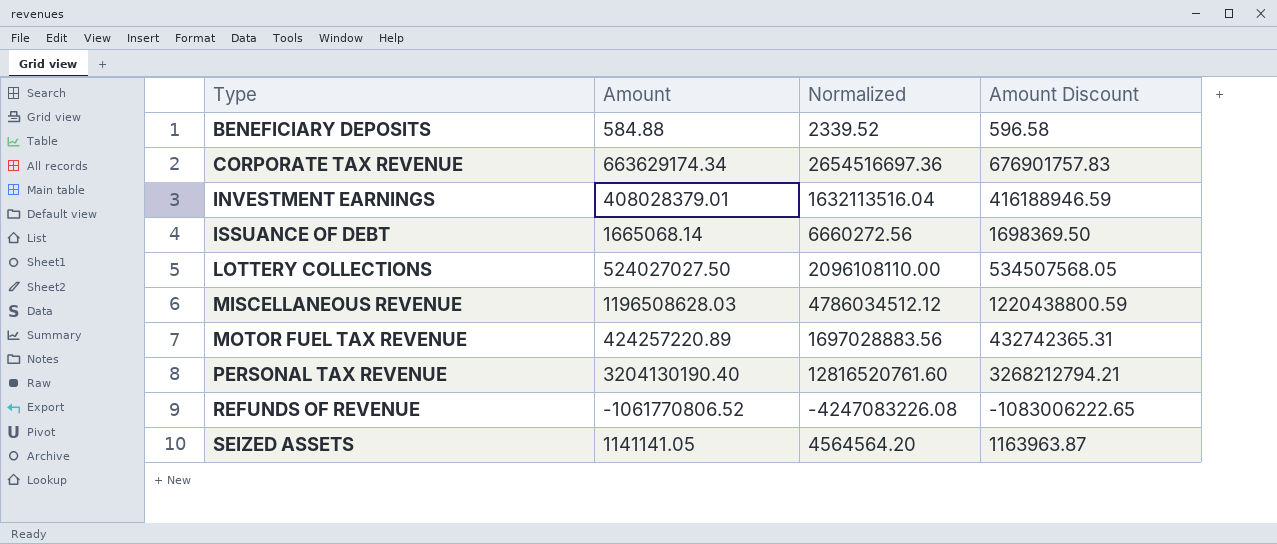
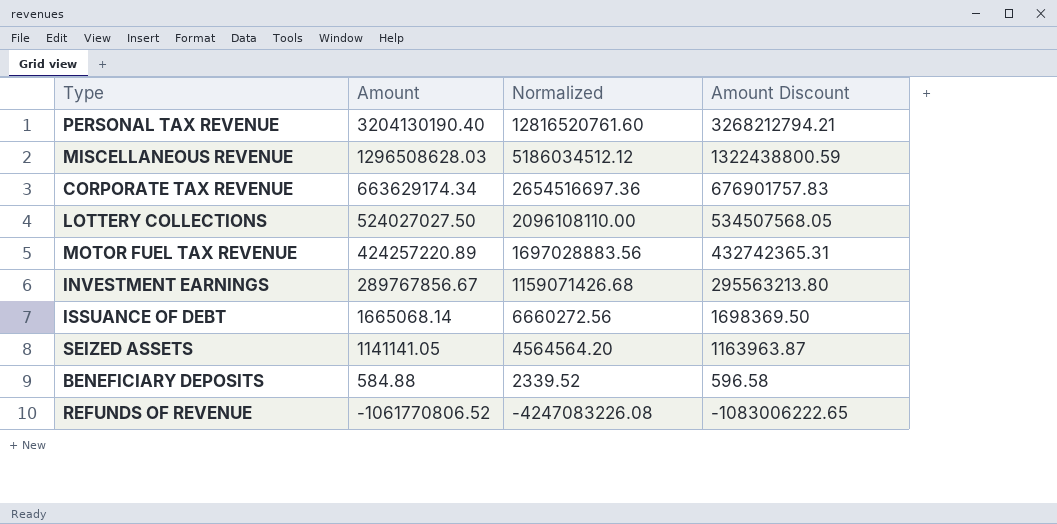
row order: Type ascending -> Amount descending
MISCELLANEOUS REVENUE | Amount: 1196508628.03 -> 1296508628.03
MISCELLANEOUS REVENUE | Normalized: 4786034512.12 -> 5186034512.12
MISCELLANEOUS REVENUE | Amount Discount: 1220438800.59 -> 1322438800.59
INVESTMENT EARNINGS | Amount: 408028379.01 -> 289767856.67
INVESTMENT EARNINGS | Normalized: 1632113516.04 -> 1159071426.68
INVESTMENT EARNINGS | Amount Discount: 416188946.59 -> 295563213.80

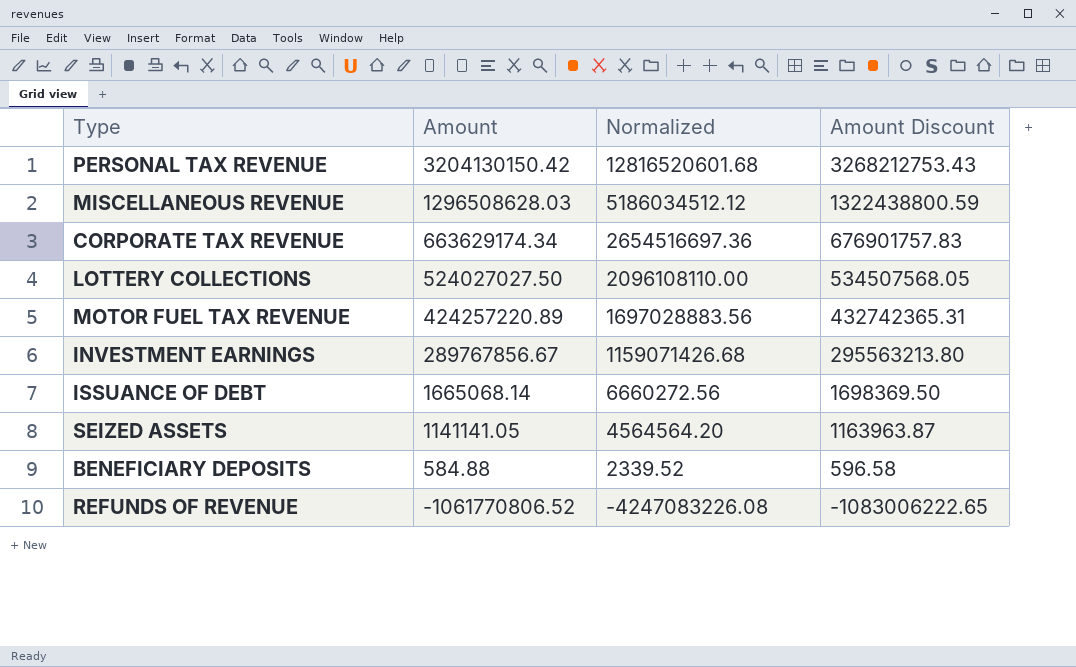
PERSONAL TAX REVENUE | Amount: 3204130190.40 -> 3204130150.42
PERSONAL TAX REVENUE | Normalized: 12816520761.60 -> 12816520601.68
PERSONAL TAX REVENUE | Amount Discount: 3268212794.21 -> 3268212753.43

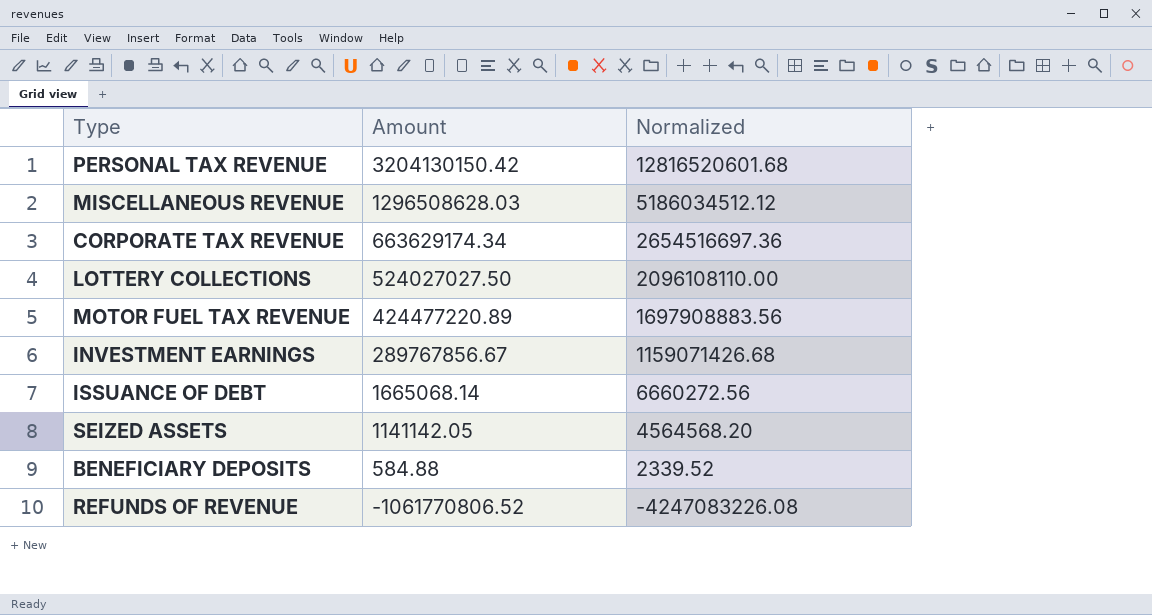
column Amount Discount | formula: [Amount] * 1.02 -> none
MOTOR FUEL TAX REVENUE | Amount: 424257220.89 -> 424477220.89
MOTOR FUEL TAX REVENUE | Normalized: 1697028883.56 -> 1697908883.56
SEIZED ASSETS | Amount: 1141141.05 -> 1141142.05
SEIZED ASSETS | Normalized: 4564564.20 -> 4564568.20

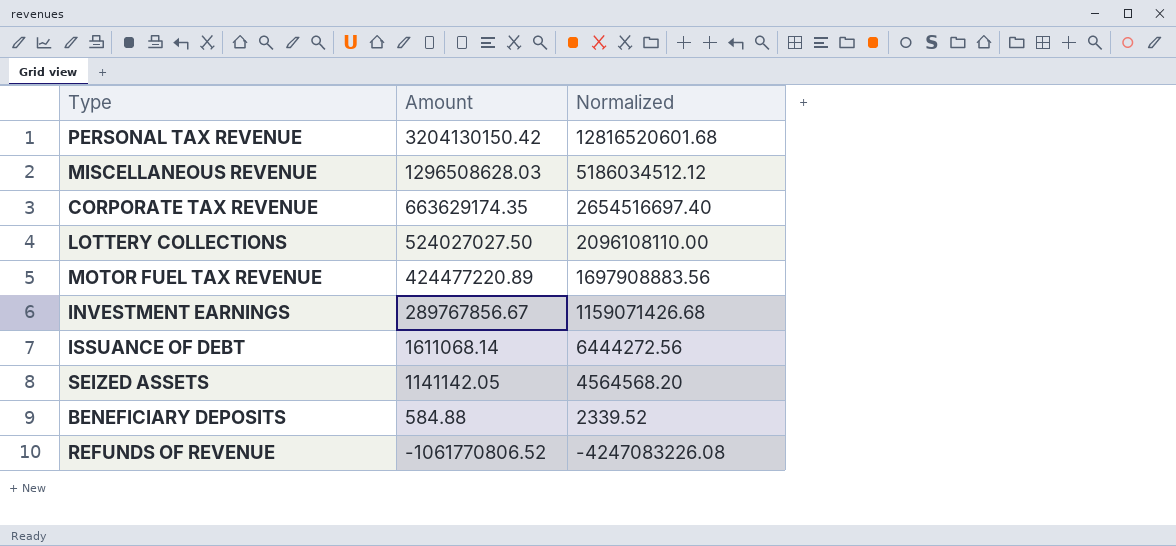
CORPORATE TAX REVENUE | Amount: 663629174.34 -> 663629174.35
CORPORATE TAX REVENUE | Normalized: 2654516697.36 -> 2654516697.40
ISSUANCE OF DEBT | Amount: 1665068.14 -> 1611068.14
ISSUANCE OF DEBT | Normalized: 6660272.56 -> 6444272.56

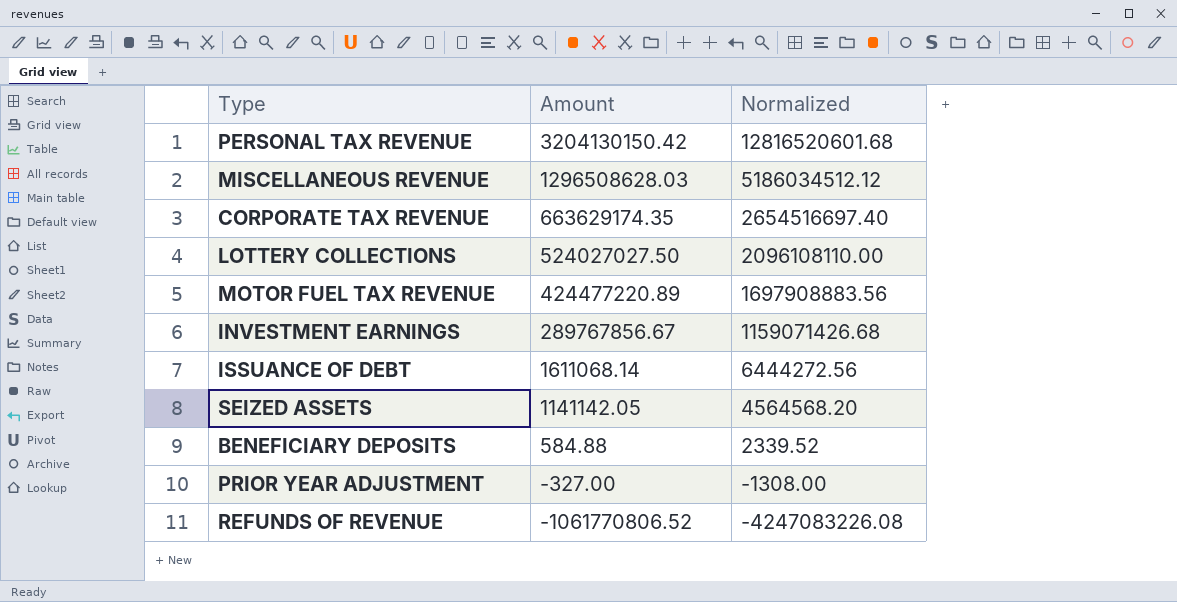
row PRIOR YEAR ADJUSTMENT: none -> -327.00 | -1308.00

